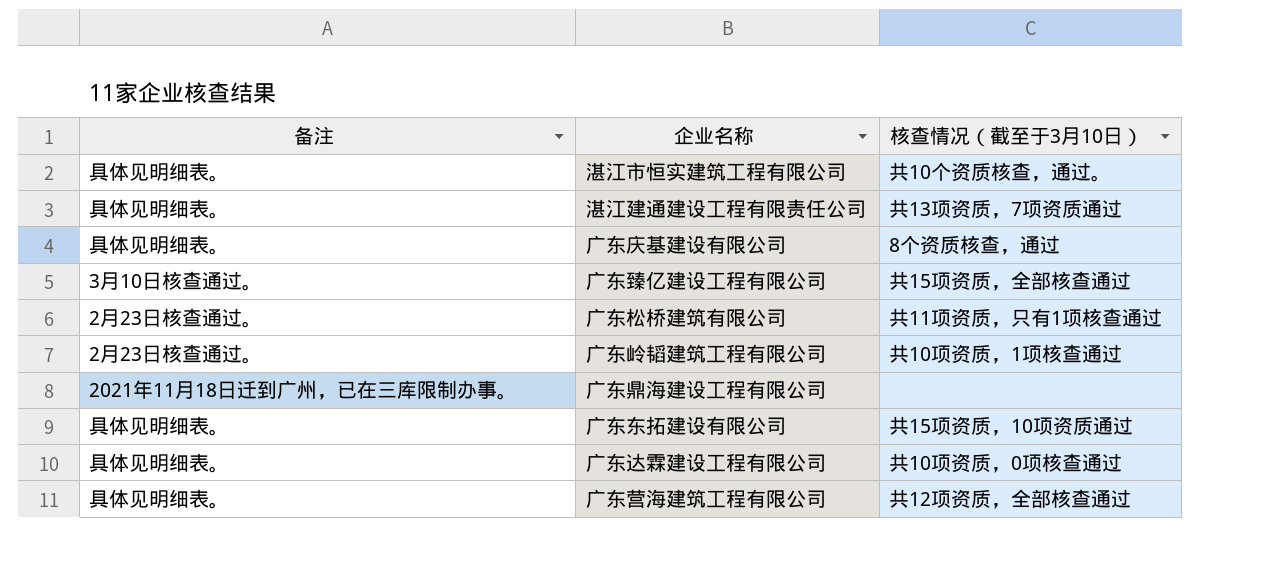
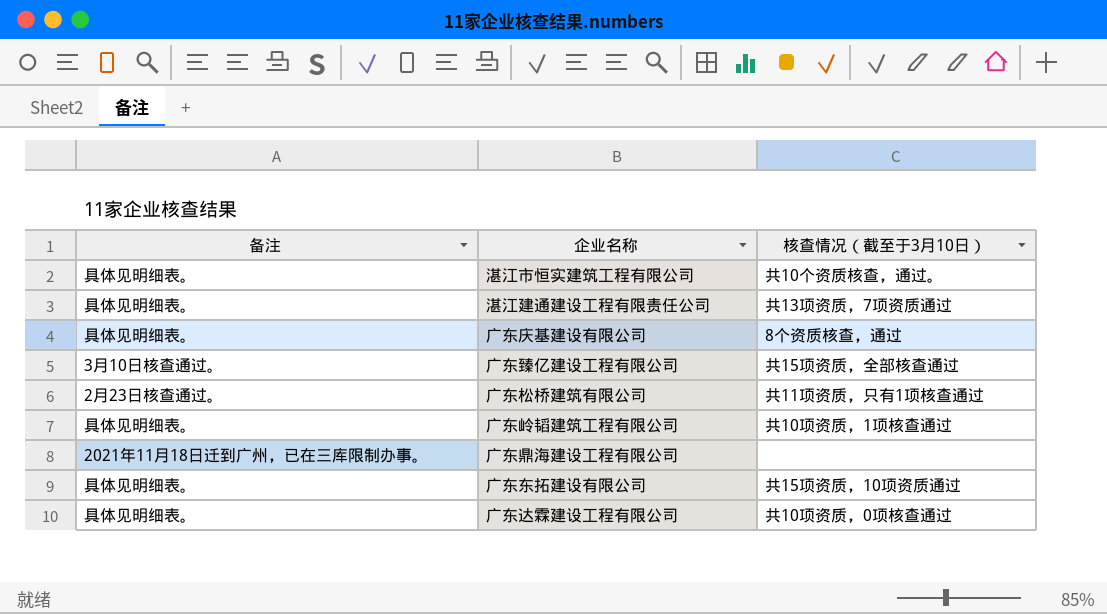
row 广东营海建筑工程有限公司: 具体见明细表。 | 共12项资质，全部核查通过 -> none
广东岭韬建筑工程有限公司 | 备注: 2月23日核查通过。 -> 具体见明细表。

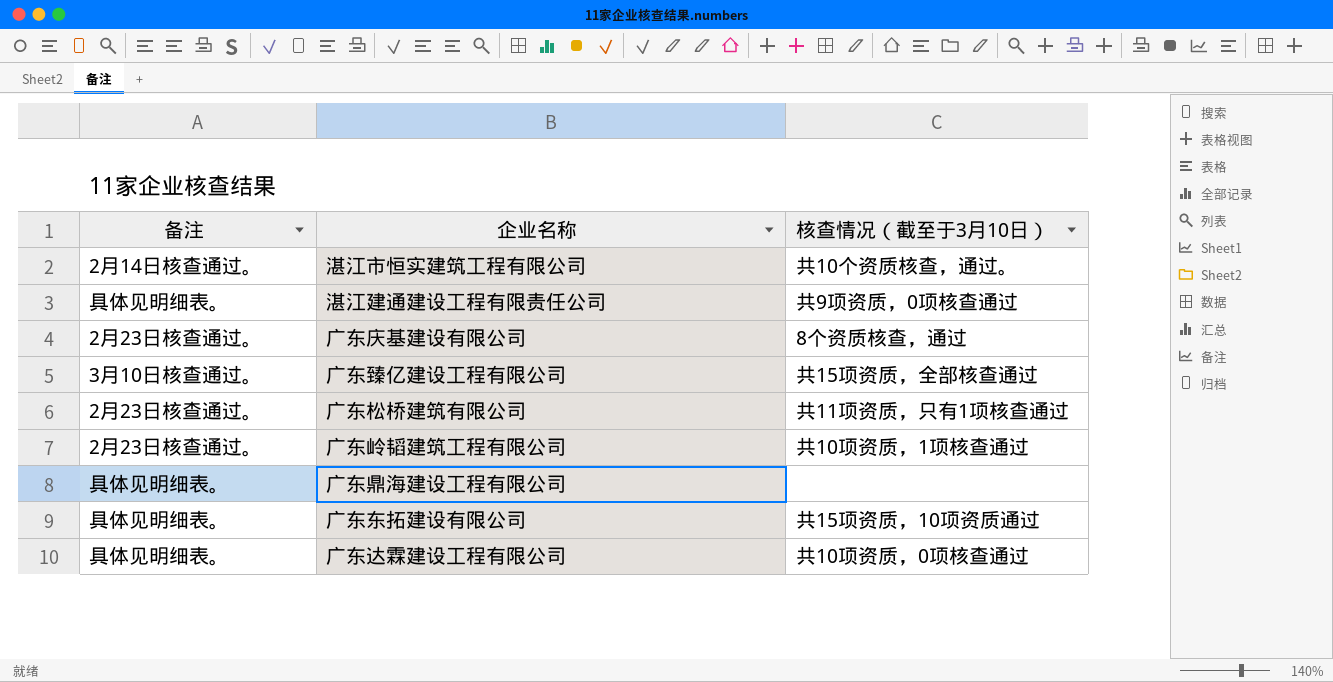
湛江市恒实建筑工程有限公司 | 备注: 具体见明细表。 -> 2月14日核查通过。
湛江建通建设工程有限责任公司 | 核查情况（截至于3月10日）: 共13项资质，7项资质通过 -> 共9项资质，0项核查通过
广东庆基建设有限公司 | 备注: 具体见明细表。 -> 2月23日核查通过。
广东岭韬建筑工程有限公司 | 备注: 具体见明细表。 -> 2月23日核查通过。
广东鼎海建设工程有限公司 | 备注: 2021年11月18日迁到广州，已在三库限制办事。 -> 具体见明细表。

